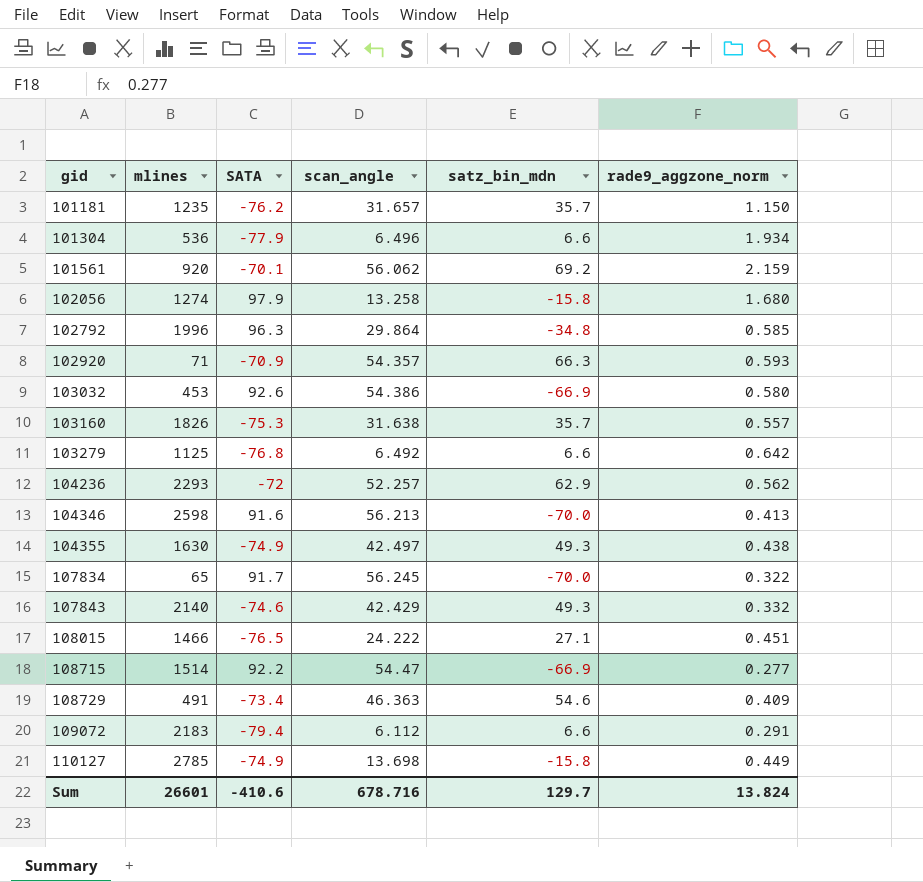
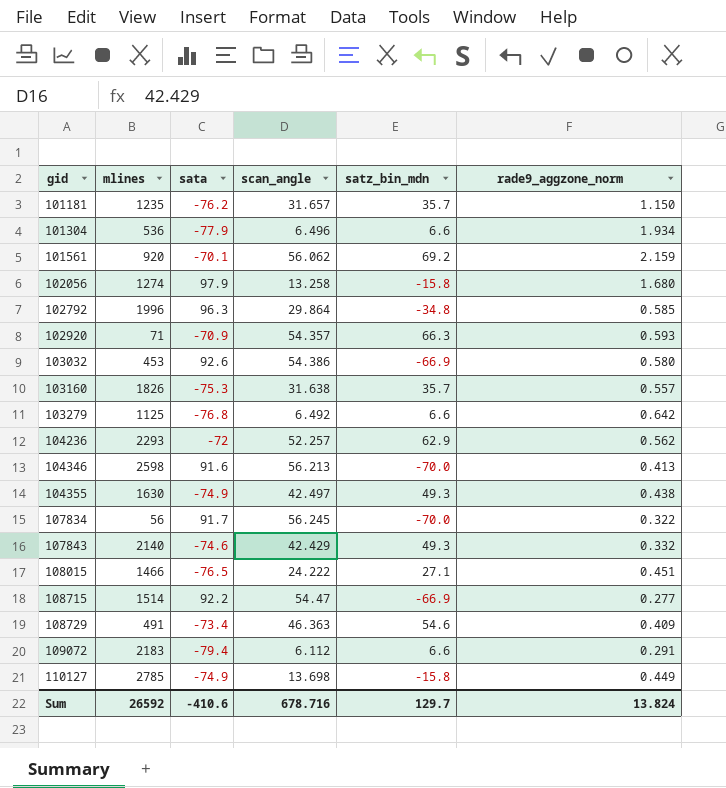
column name: SATA -> sata
107834 | mlines: 65 -> 56
Sum | mlines: 26601 -> 26592

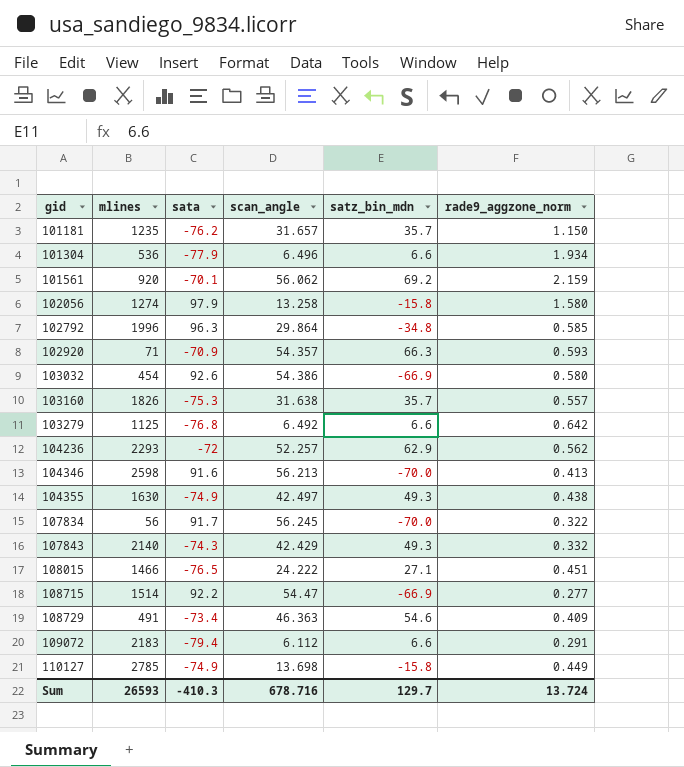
102056 | rade9_aggzone_norm: 1.680 -> 1.580
103032 | mlines: 453 -> 454
107843 | sata: -74.6 -> -74.3
Sum | mlines: 26592 -> 26593
Sum | sata: -410.6 -> -410.3
Sum | rade9_aggzone_norm: 13.824 -> 13.724

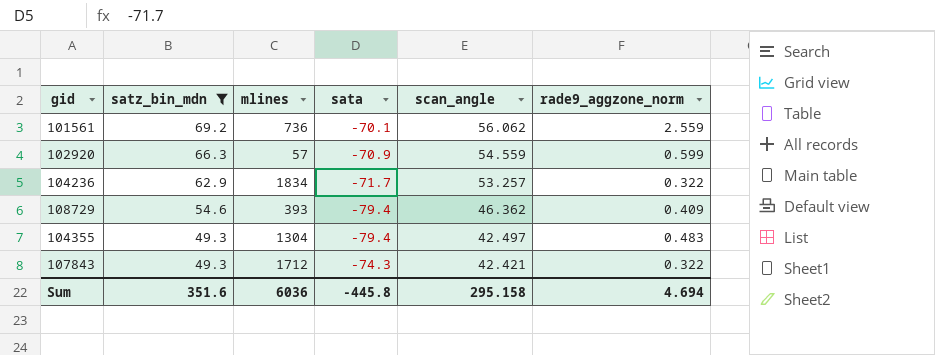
filter: none -> satz_bin_mdn >= 49.3
row order: gid ascending -> satz_bin_mdn descending
column satz_bin_mdn | position: 5 -> 2
101561 | mlines: 920 -> 736
101561 | rade9_aggzone_norm: 2.159 -> 2.559
102920 | mlines: 71 -> 57
102920 | scan_angle: 54.357 -> 54.559
102920 | rade9_aggzone_norm: 0.593 -> 0.599
104236 | mlines: 2293 -> 1834
104236 | sata: -72 -> -71.7
104236 | scan_angle: 52.257 -> 53.257
104236 | rade9_aggzone_norm: 0.562 -> 0.322
108729 | mlines: 491 -> 393
108729 | sata: -73.4 -> -79.4
108729 | scan_angle: 46.363 -> 46.362
104355 | mlines: 1630 -> 1304
104355 | sata: -74.9 -> -79.4
104355 | rade9_aggzone_norm: 0.438 -> 0.483
107843 | mlines: 2140 -> 1712
107843 | scan_angle: 42.429 -> 42.421
107843 | rade9_aggzone_norm: 0.332 -> 0.322
Sum | satz_bin_mdn: 129.7 -> 351.6
Sum | mlines: 26593 -> 6036
Sum | sata: -410.3 -> -445.8
Sum | scan_angle: 678.716 -> 295.158
Sum | rade9_aggzone_norm: 13.724 -> 4.694

